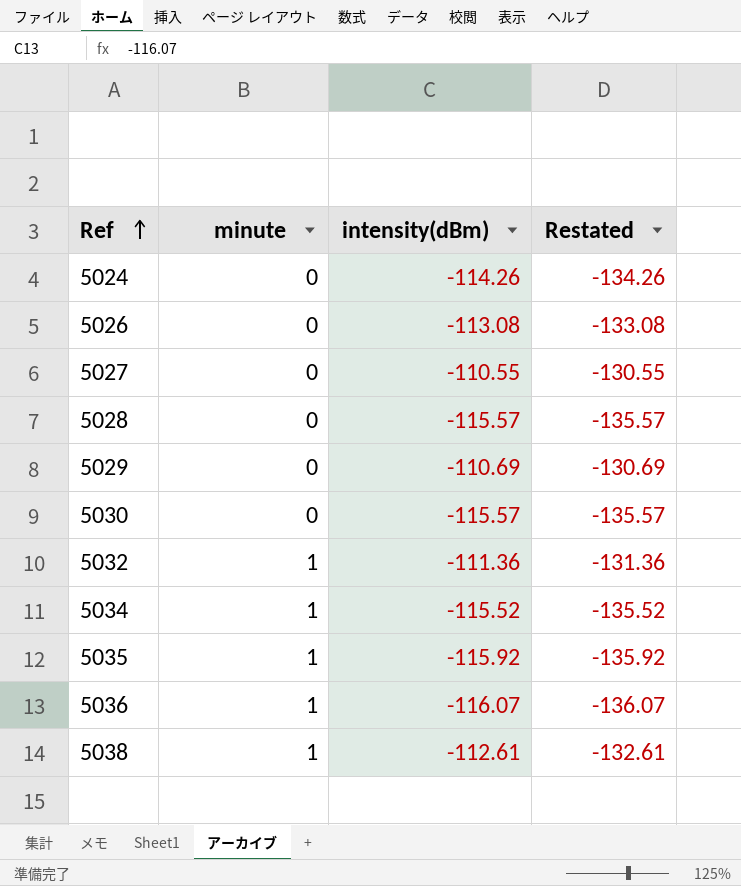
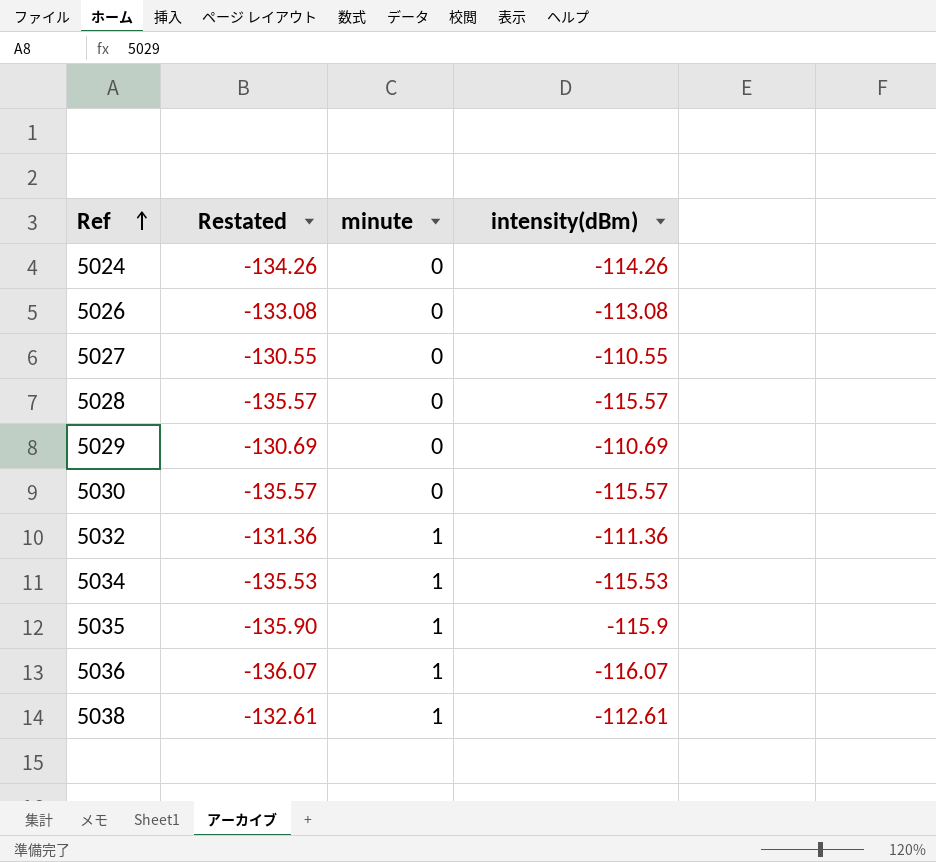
column Restated | position: 4 -> 2
5034 | Restated: -135.52 -> -135.53
5034 | intensity(dBm): -115.52 -> -115.53
5035 | Restated: -135.92 -> -135.90
5035 | intensity(dBm): -115.92 -> -115.9

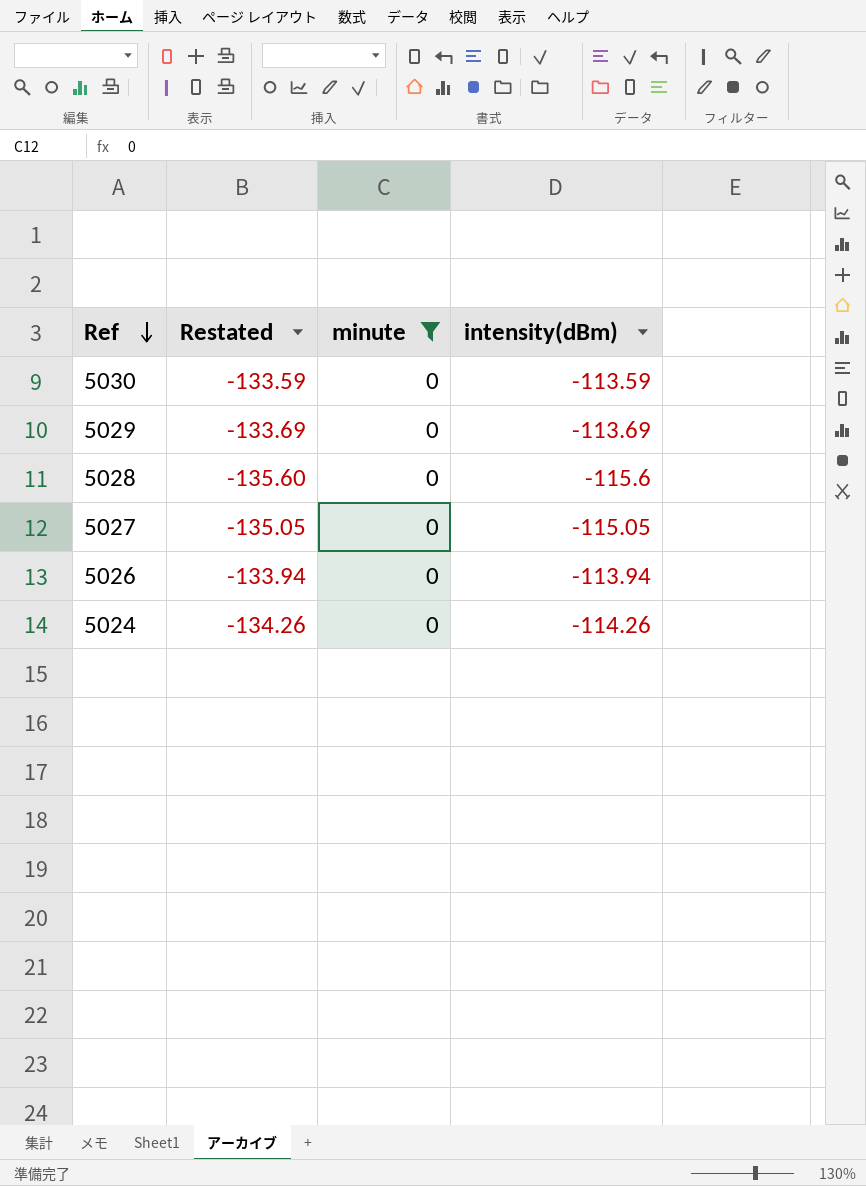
filter: none -> minute = 0
row order: Ref ascending -> Ref descending
5030 | Restated: -135.57 -> -133.59
5030 | intensity(dBm): -115.57 -> -113.59
5029 | Restated: -130.69 -> -133.69
5029 | intensity(dBm): -110.69 -> -113.69
5028 | Restated: -135.57 -> -135.60
5028 | intensity(dBm): -115.57 -> -115.6
5027 | Restated: -130.55 -> -135.05
5027 | intensity(dBm): -110.55 -> -115.05
5026 | Restated: -133.08 -> -133.94
5026 | intensity(dBm): -113.08 -> -113.94

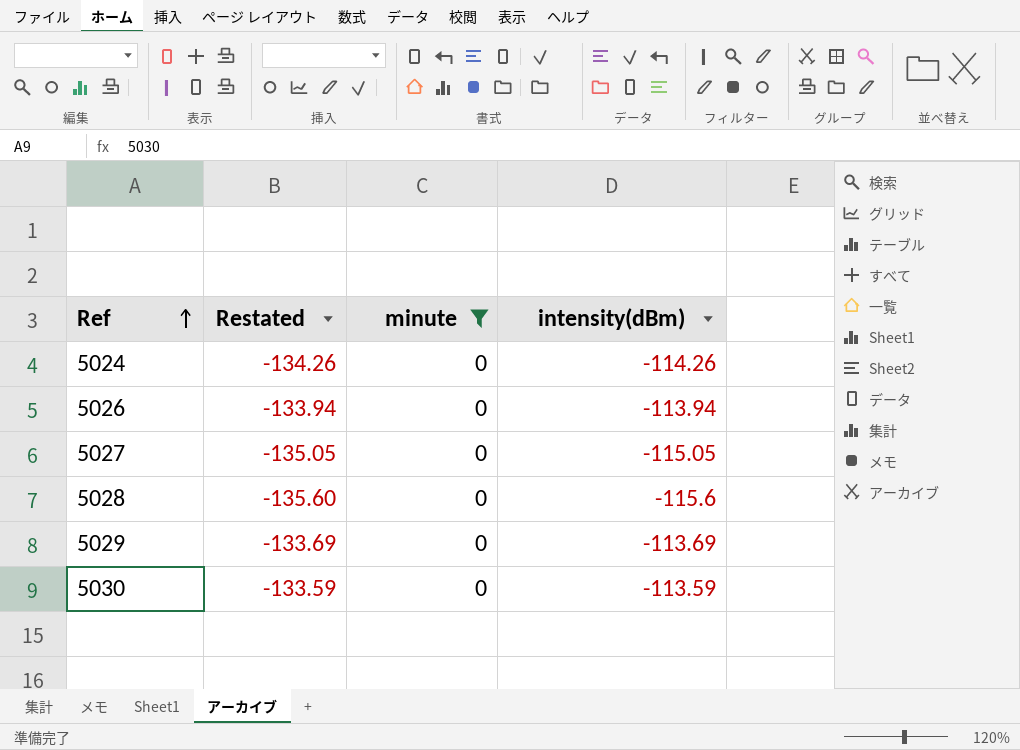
row order: Ref descending -> Ref ascending

